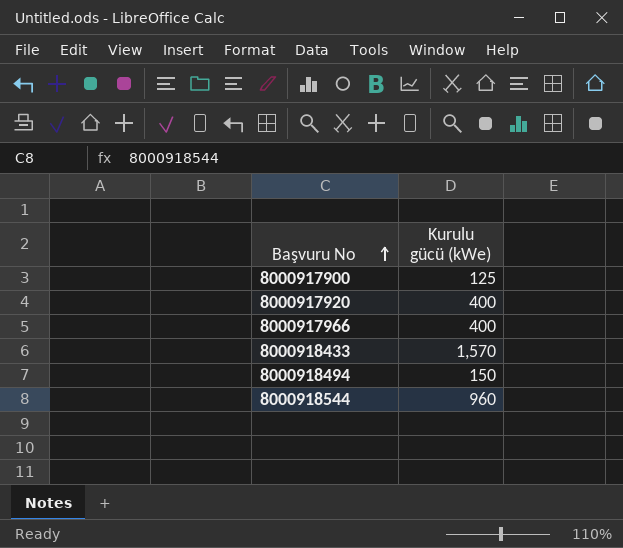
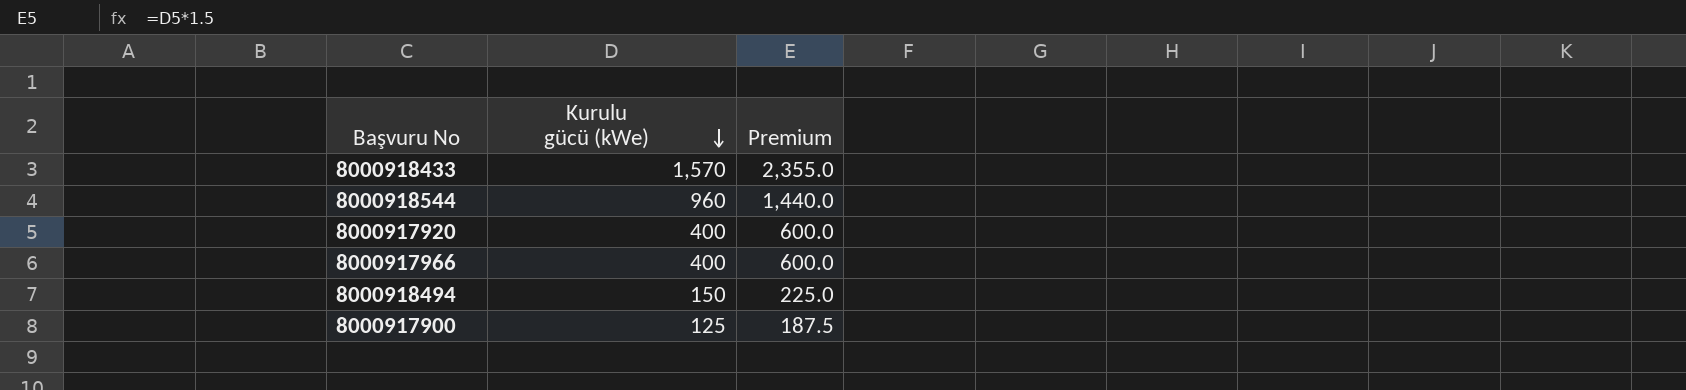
row order: Başvuru No ascending -> Kurulu gücü (kWe) descending
column Premium | formula: none -> [Kurulu gücü (kWe)] * 1.5

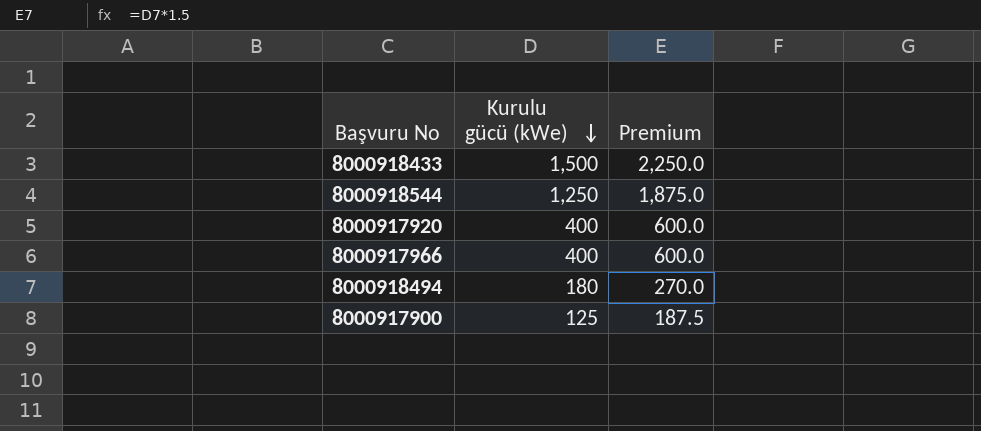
8000918433 | Kurulu gücü (kWe): 1,570 -> 1,500
8000918433 | Premium: 2,355.0 -> 2,250.0
8000918544 | Kurulu gücü (kWe): 960 -> 1,250
8000918544 | Premium: 1,440.0 -> 1,875.0
8000918494 | Kurulu gücü (kWe): 150 -> 180
8000918494 | Premium: 225.0 -> 270.0

